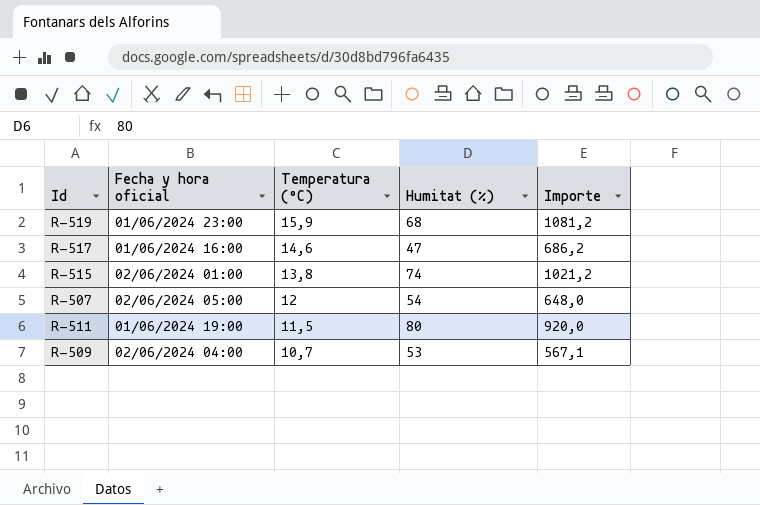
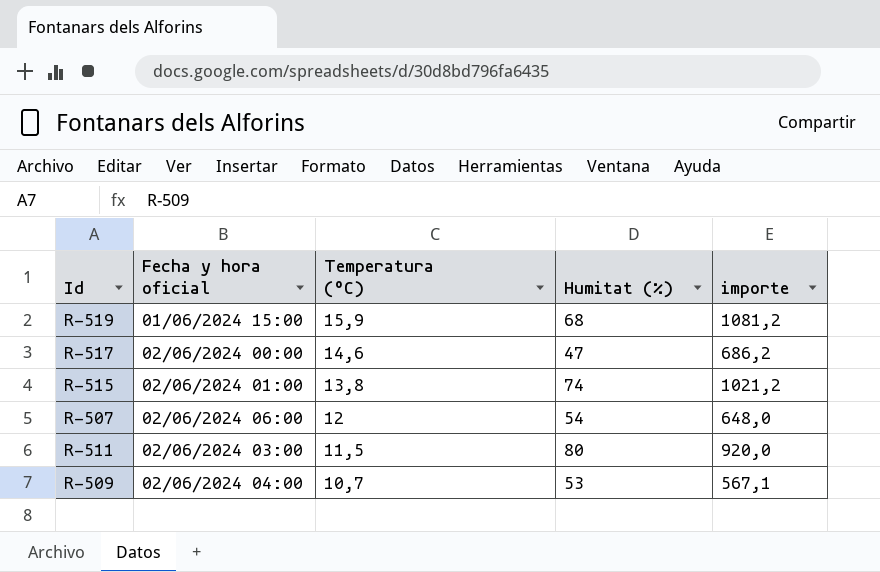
column name: Importe -> importe
R-519 | Fecha y hora oficial: 01/06/2024 23:00 -> 01/06/2024 15:00
R-517 | Fecha y hora oficial: 01/06/2024 16:00 -> 02/06/2024 00:00
R-507 | Fecha y hora oficial: 02/06/2024 05:00 -> 02/06/2024 06:00
R-511 | Fecha y hora oficial: 01/06/2024 19:00 -> 02/06/2024 03:00

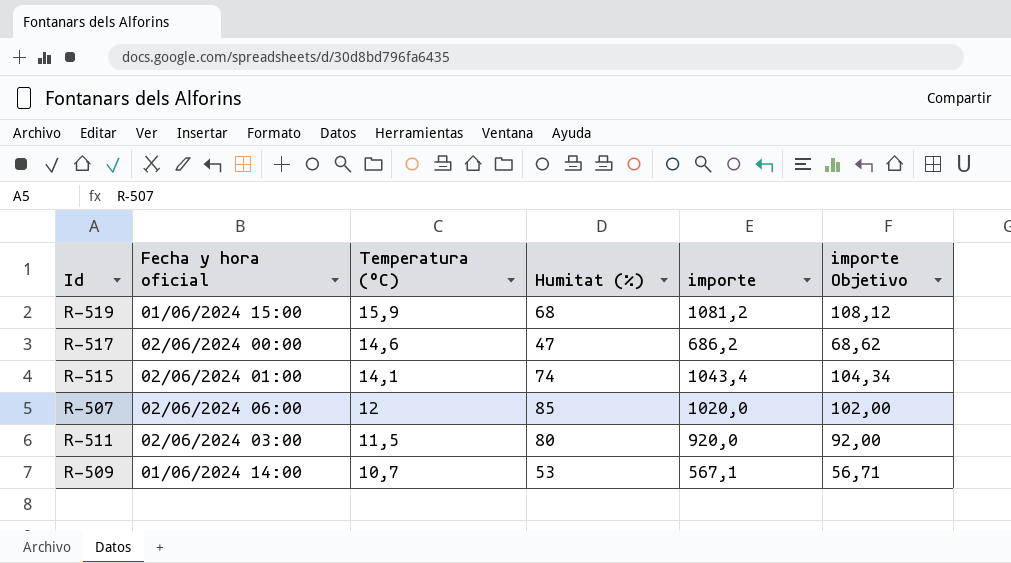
column importe Objetivo | formula: none -> [importe] * 0,1
R-515 | Temperatura (ºC): 13,8 -> 14,1
R-515 | importe: 1021,2 -> 1043,4
R-507 | Humitat (%): 54 -> 85
R-507 | importe: 648,0 -> 1020,0
R-509 | Fecha y hora oficial: 02/06/2024 04:00 -> 01/06/2024 14:00

